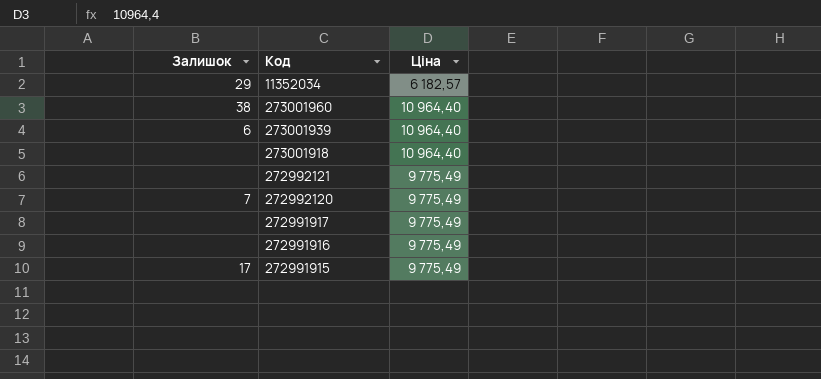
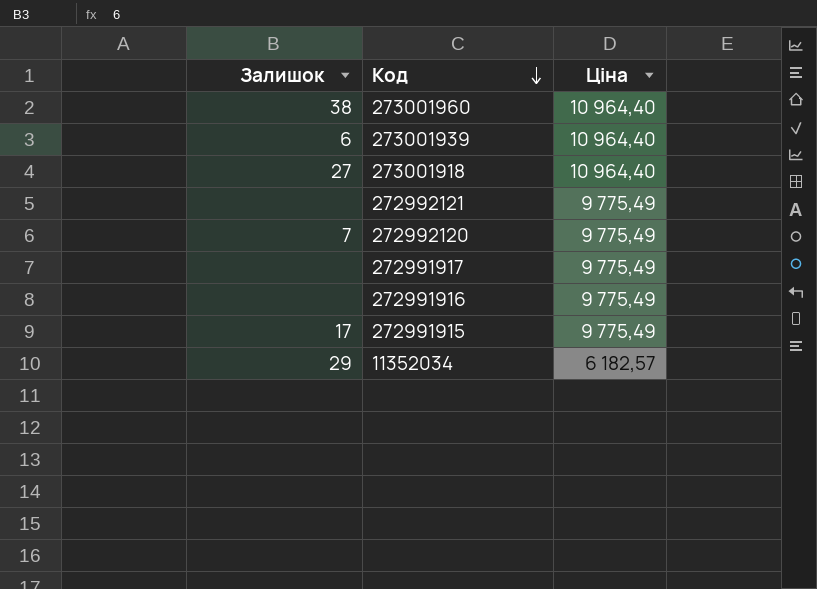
row order: none -> Код descending
273001918 | Залишок: none -> 27

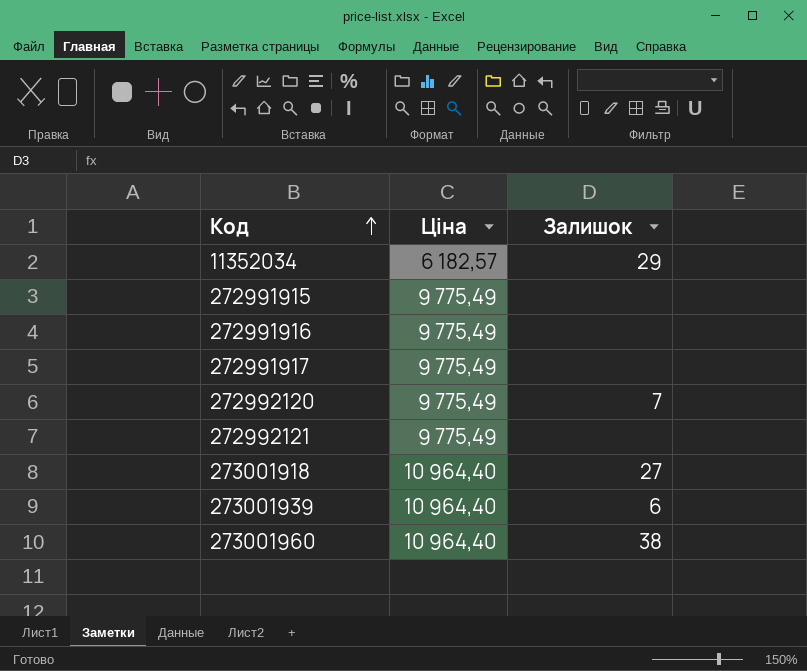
row order: Код descending -> Код ascending
column Залишок | position: 1 -> 3
272991915 | Залишок: 17 -> none

